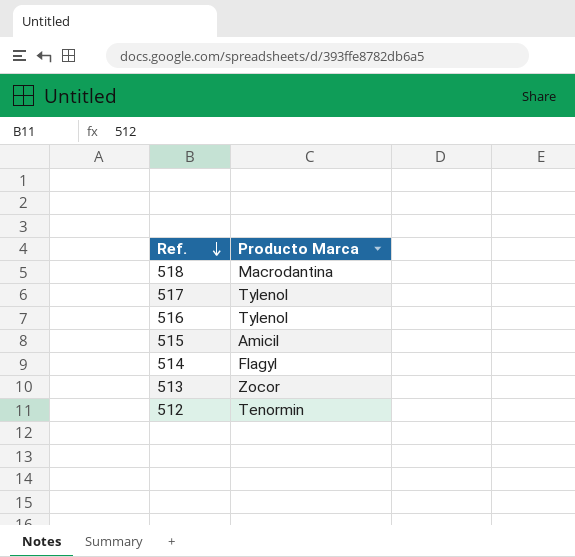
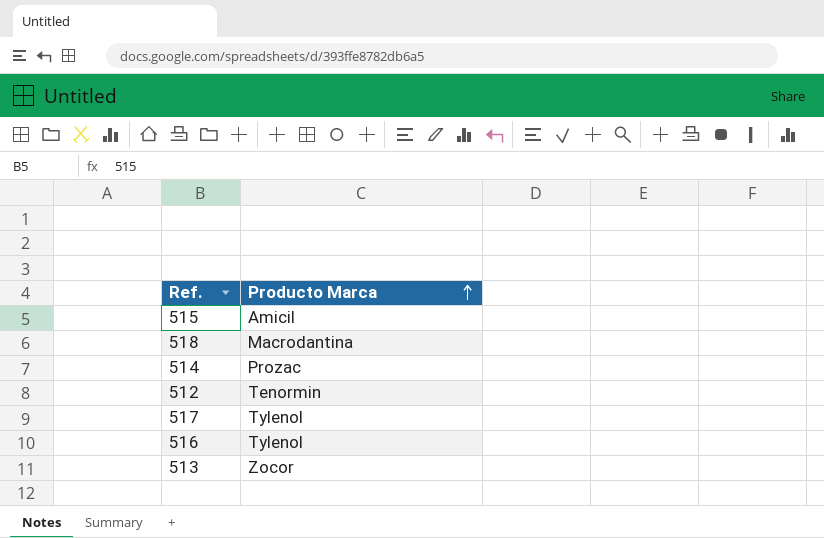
row order: Ref. descending -> Producto Marca ascending
514 | Producto Marca: Flagyl -> Prozac

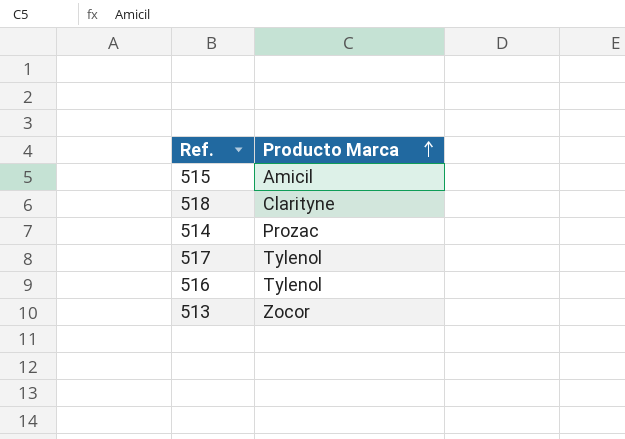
row 512: Tenormin -> none
518 | Producto Marca: Macrodantina -> Clarityne

